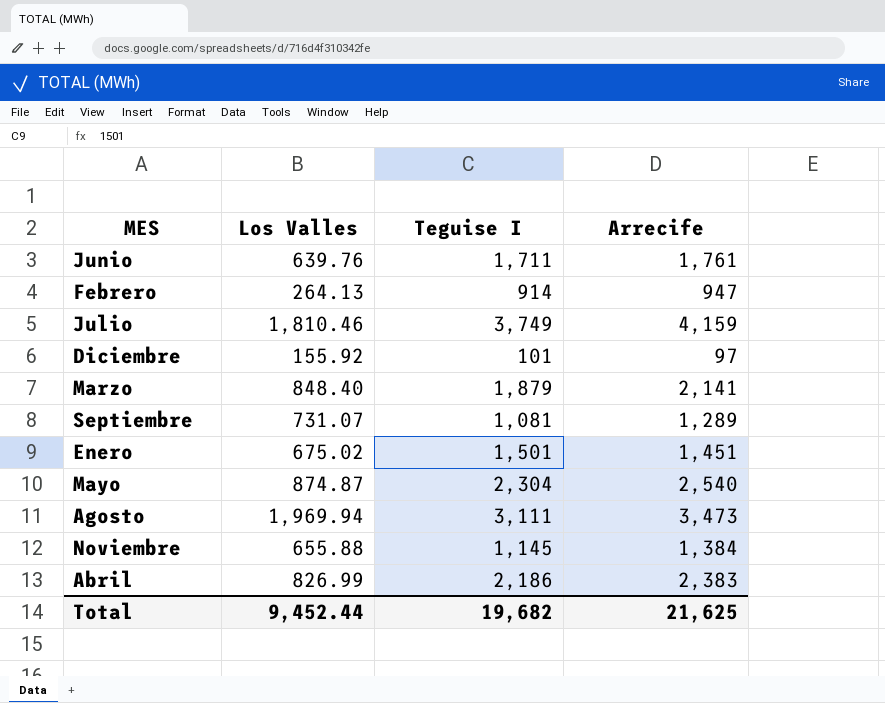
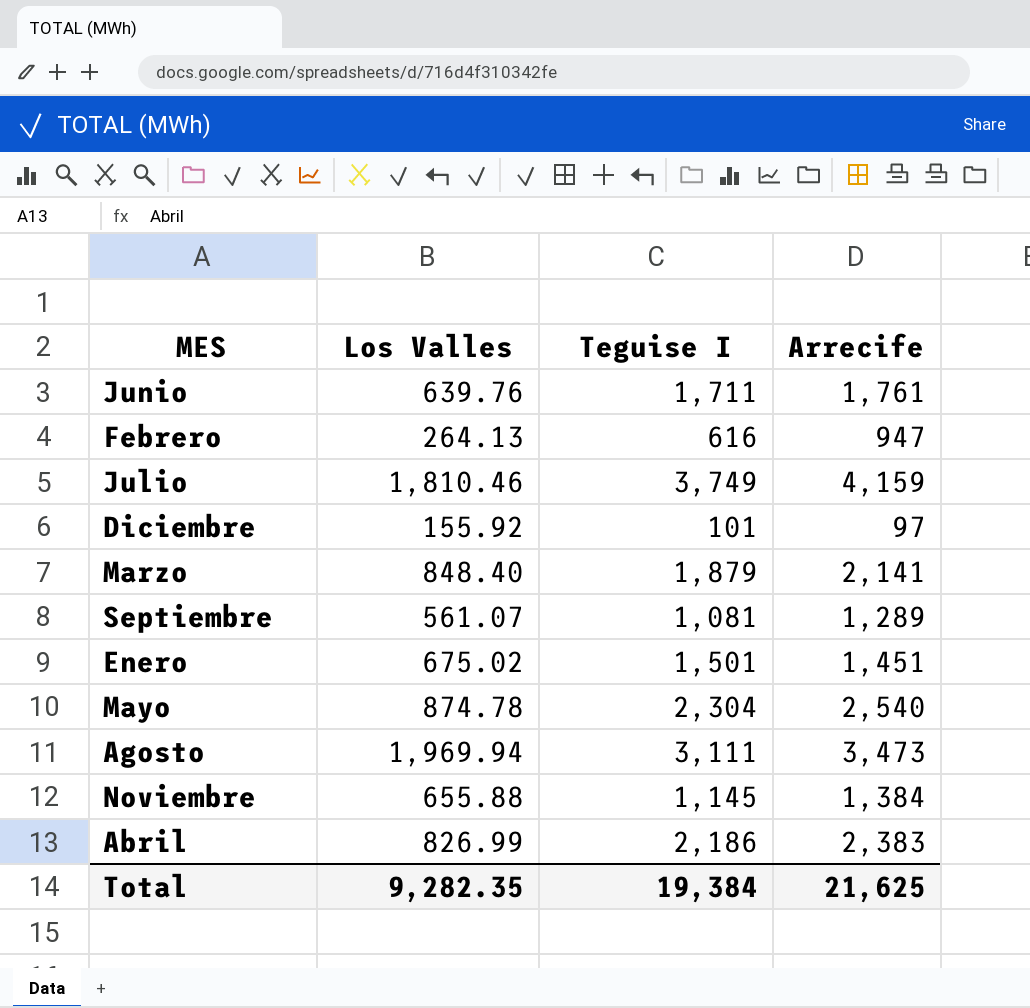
Febrero | Teguise I: 914 -> 616
Septiembre | Los Valles: 731.07 -> 561.07
Mayo | Los Valles: 874.87 -> 874.78
Total | Los Valles: 9,452.44 -> 9,282.35
Total | Teguise I: 19,682 -> 19,384

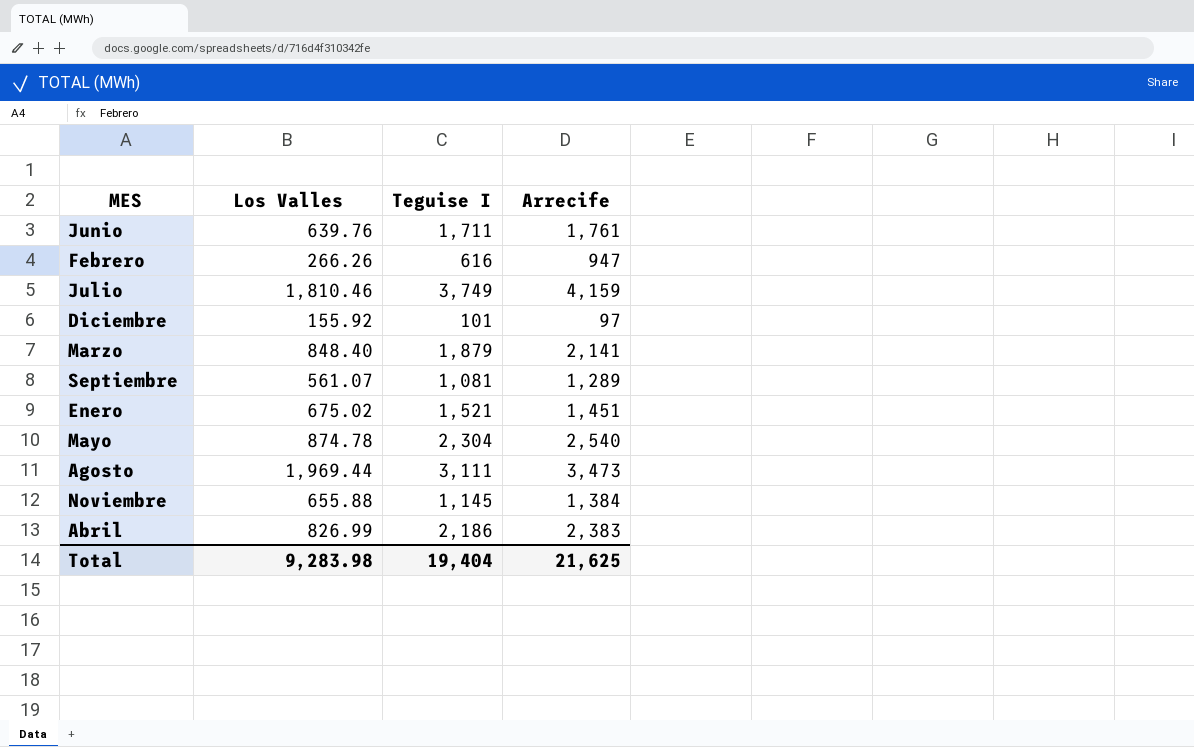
Febrero | Los Valles: 264.13 -> 266.26
Enero | Teguise I: 1,501 -> 1,521
Agosto | Los Valles: 1,969.94 -> 1,969.44
Total | Los Valles: 9,282.35 -> 9,283.98
Total | Teguise I: 19,384 -> 19,404

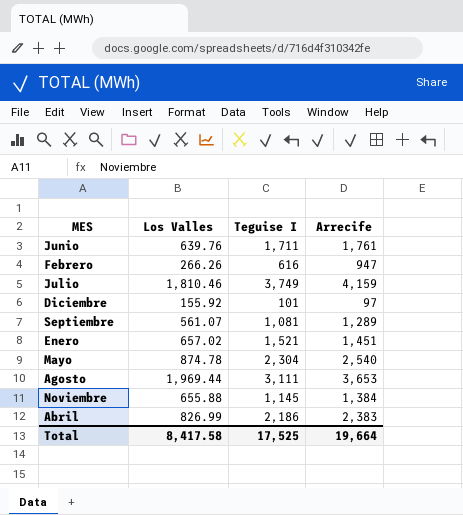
row Marzo: 848.40 | 1,879 | 2,141 -> none
Enero | Los Valles: 675.02 -> 657.02
Agosto | Arrecife: 3,473 -> 3,653
Total | Los Valles: 9,283.98 -> 8,417.58
Total | Teguise I: 19,404 -> 17,525
Total | Arrecife: 21,625 -> 19,664

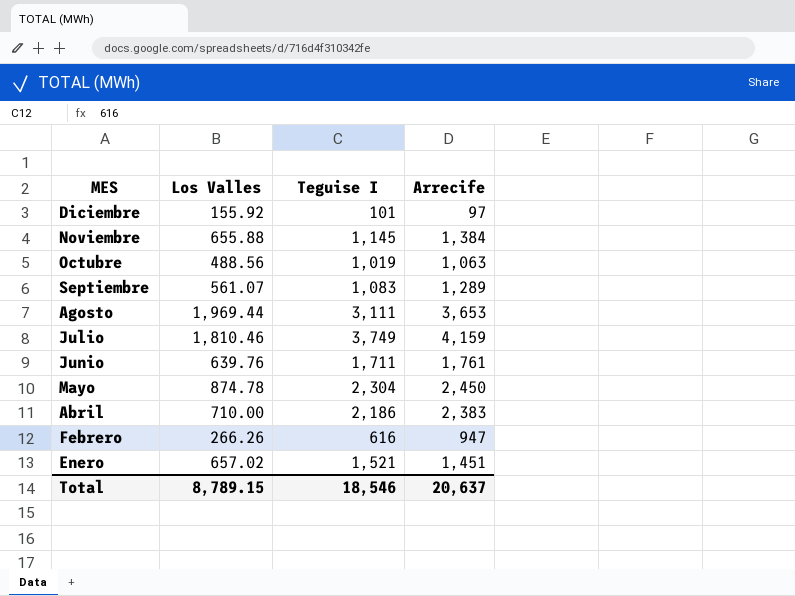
row order: none -> MES descending
row Octubre: none -> 488.56 | 1,019 | 1,063
Septiembre | Teguise I: 1,081 -> 1,083
Mayo | Arrecife: 2,540 -> 2,450
Abril | Los Valles: 826.99 -> 710.00
Total | Los Valles: 8,417.58 -> 8,789.15
Total | Teguise I: 17,525 -> 18,546
Total | Arrecife: 19,664 -> 20,637

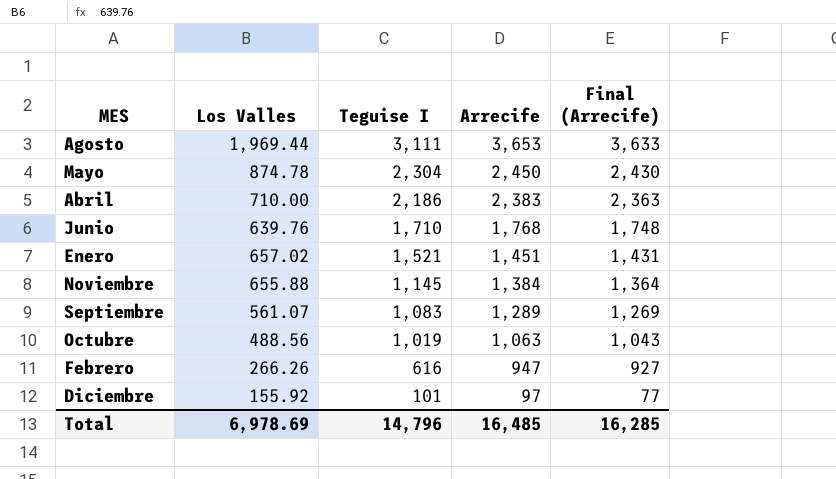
row order: MES descending -> Teguise I descending
column Final (Arrecife) | formula: none -> [Arrecife] - 20
row Julio: 1,810.46 | 3,749 | 4,159 -> none
Junio | Teguise I: 1,711 -> 1,710
Junio | Arrecife: 1,761 -> 1,768
Total | Los Valles: 8,789.15 -> 6,978.69
Total | Teguise I: 18,546 -> 14,796
Total | Arrecife: 20,637 -> 16,485

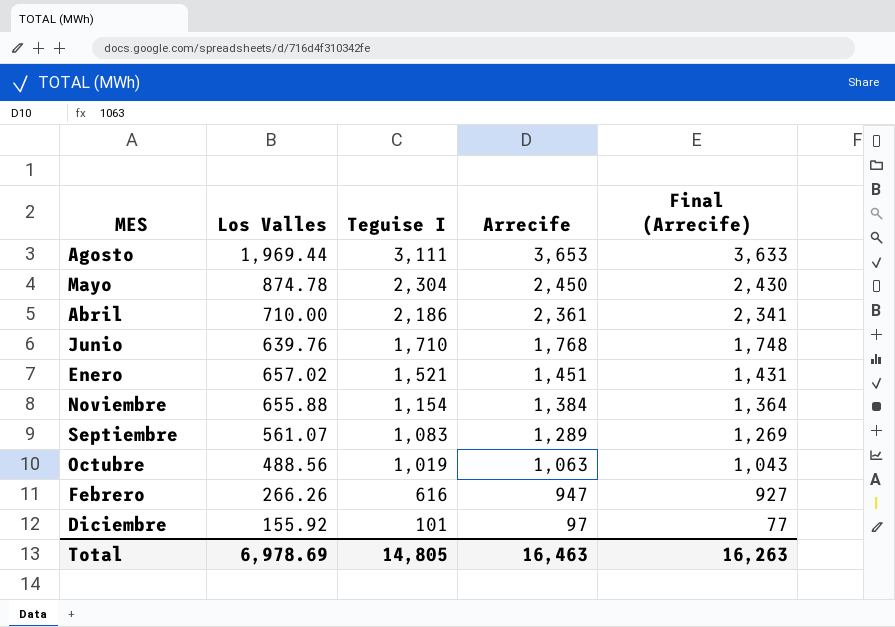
Abril | Arrecife: 2,383 -> 2,361
Abril | Final (Arrecife): 2,363 -> 2,341
Noviembre | Teguise I: 1,145 -> 1,154
Total | Teguise I: 14,796 -> 14,805
Total | Arrecife: 16,485 -> 16,463
Total | Final (Arrecife): 16,285 -> 16,263

